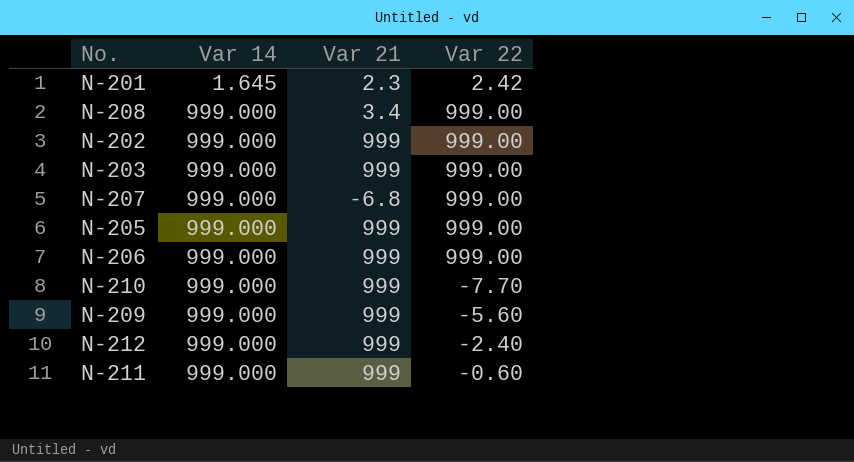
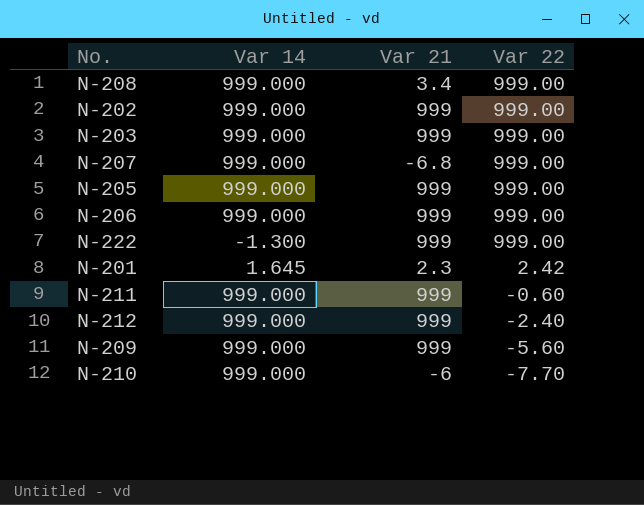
row order: Var 14 ascending -> Var 22 descending
row N-222: none -> -1.300 | 999 | 999.00
N-210 | Var 21: 999 -> -6

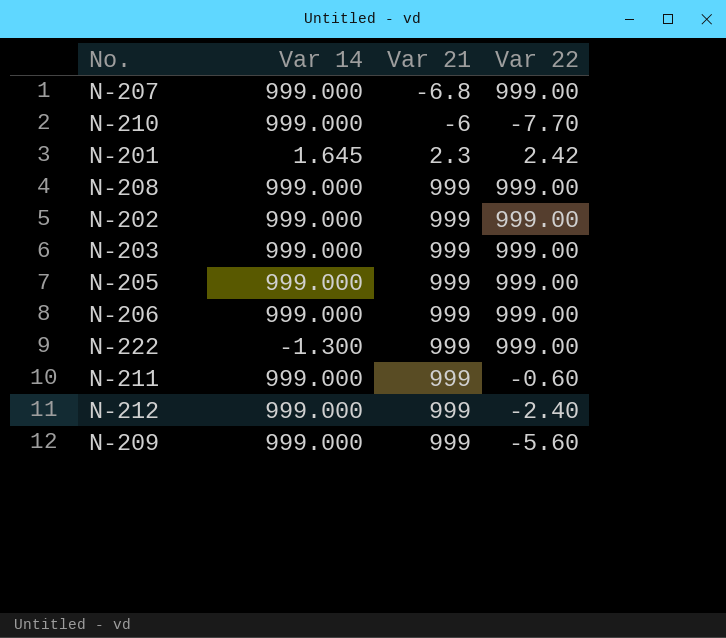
row order: Var 22 descending -> Var 21 ascending
N-208 | Var 21: 3.4 -> 999

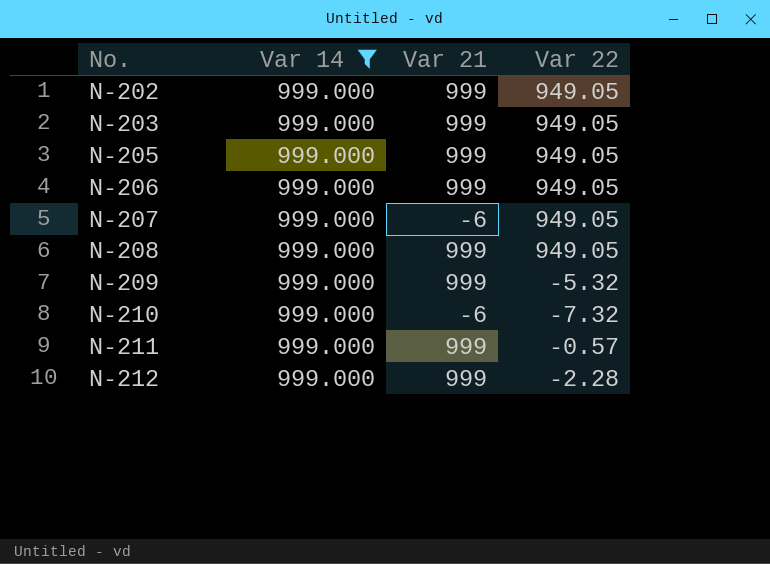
filter: none -> Var 14 = 999.000
row order: Var 21 ascending -> No. ascending
N-202 | Var 22: 999.00 -> 949.05
N-203 | Var 22: 999.00 -> 949.05
N-205 | Var 22: 999.00 -> 949.05
N-206 | Var 22: 999.00 -> 949.05
N-207 | Var 21: -6.8 -> -6
N-207 | Var 22: 999.00 -> 949.05
N-208 | Var 22: 999.00 -> 949.05
N-209 | Var 22: -5.60 -> -5.32
N-210 | Var 22: -7.70 -> -7.32
N-211 | Var 22: -0.60 -> -0.57
N-212 | Var 22: -2.40 -> -2.28

